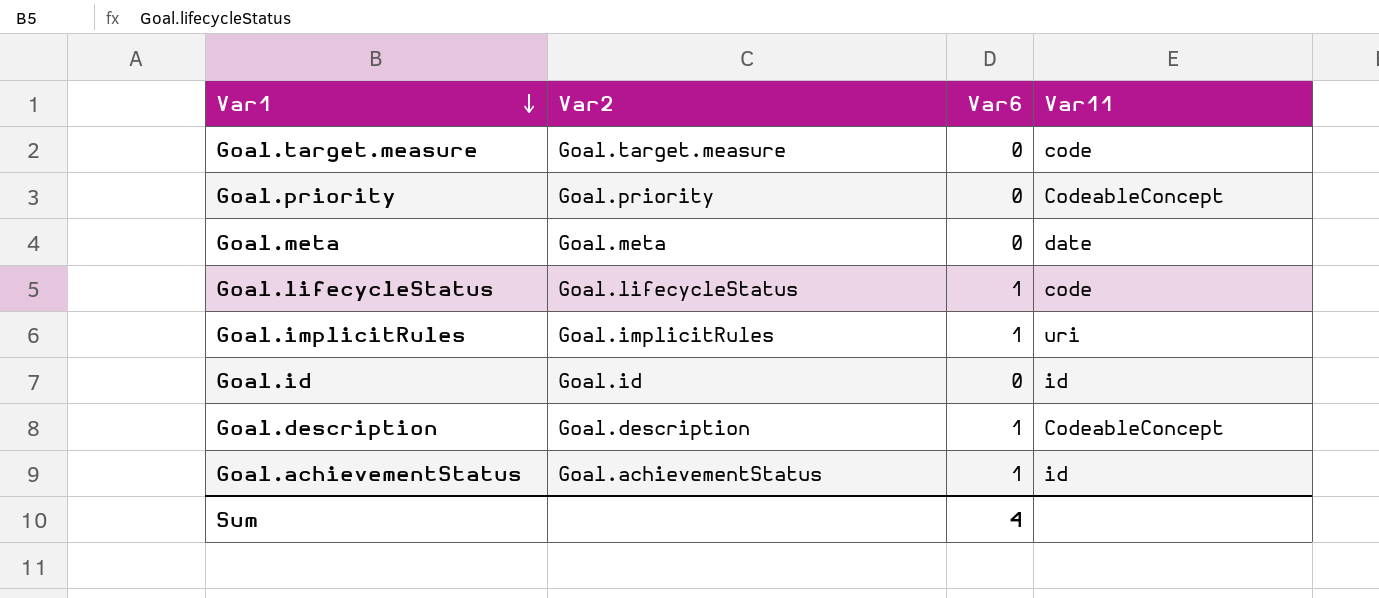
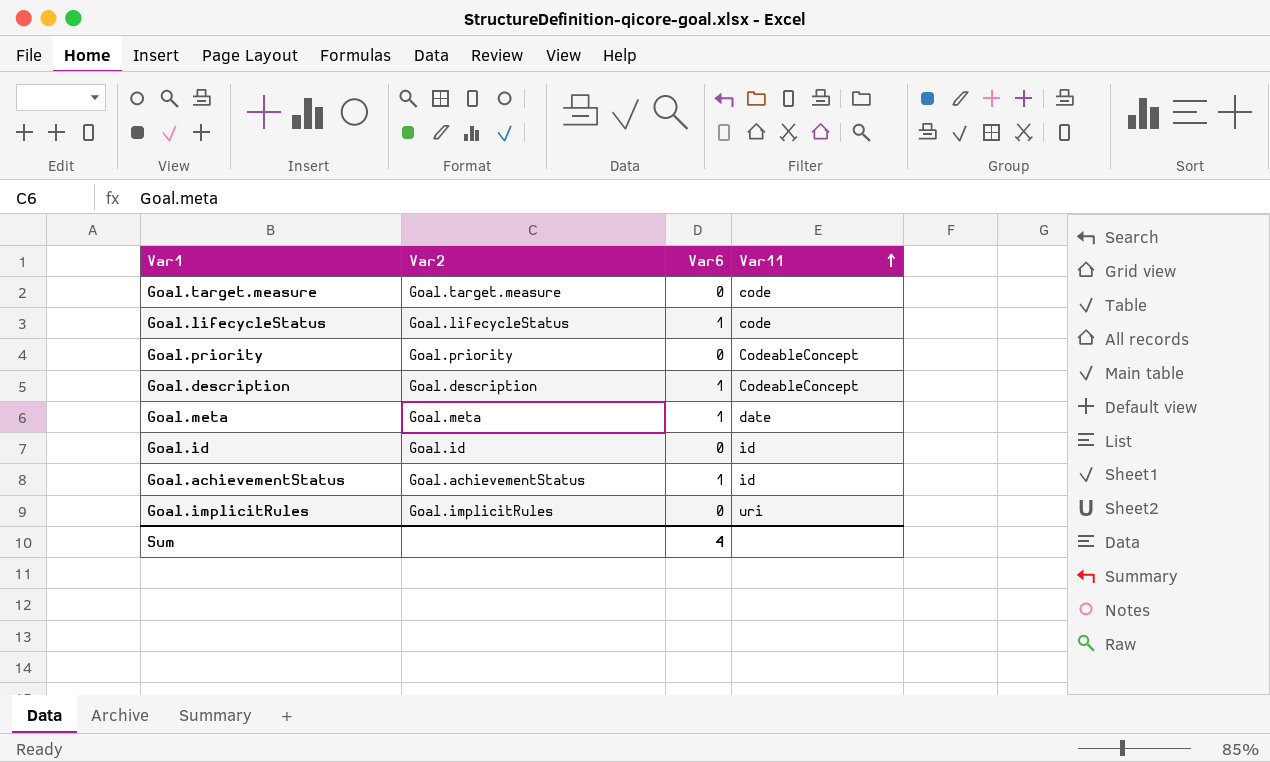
row order: Var1 descending -> Var11 ascending
Goal.meta | Var6: 0 -> 1
Goal.implicitRules | Var6: 1 -> 0

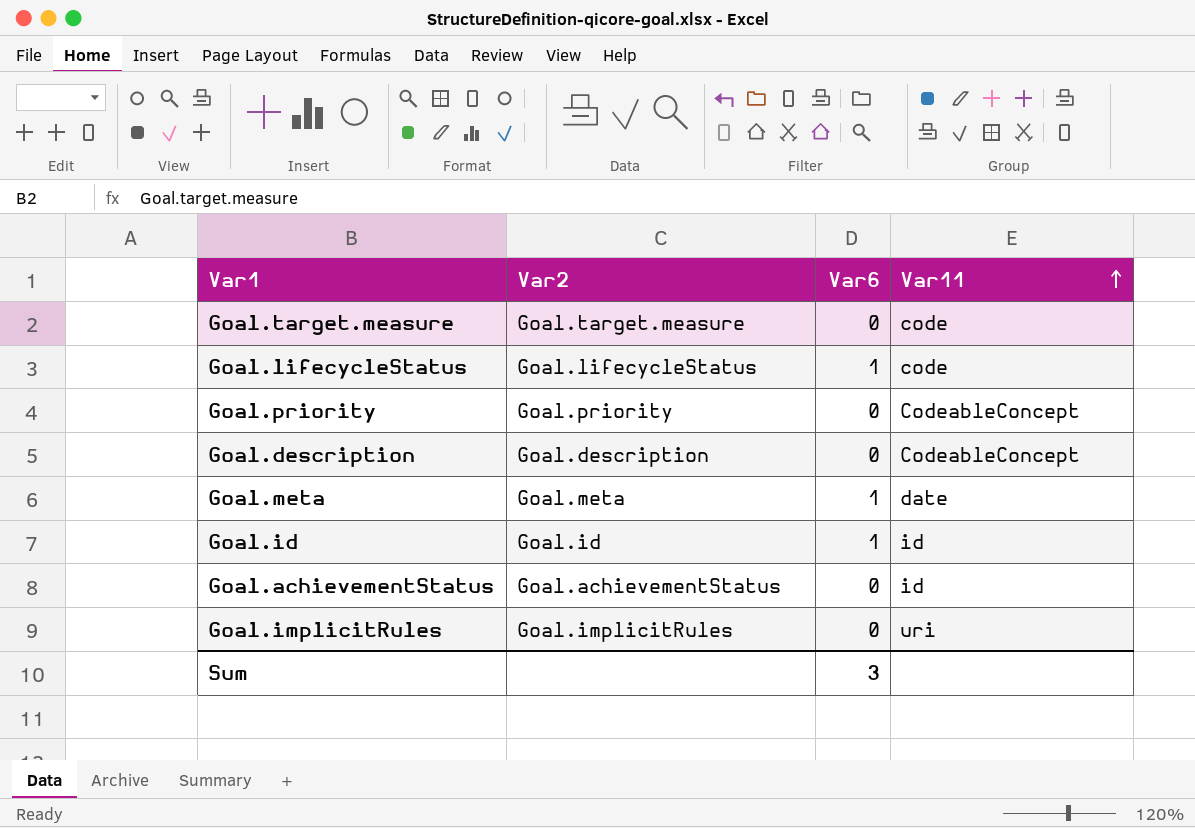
Goal.description | Var6: 1 -> 0
Goal.id | Var6: 0 -> 1
Goal.achievementStatus | Var6: 1 -> 0
Sum | Var6: 4 -> 3

